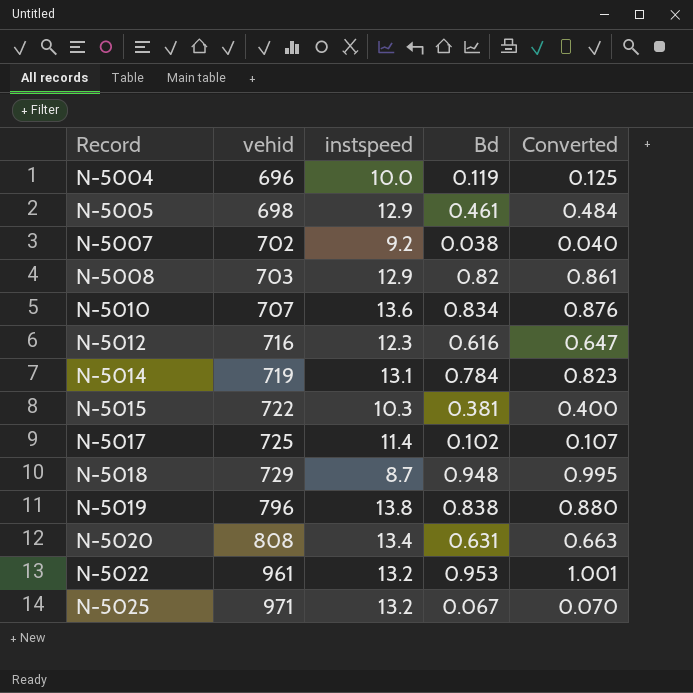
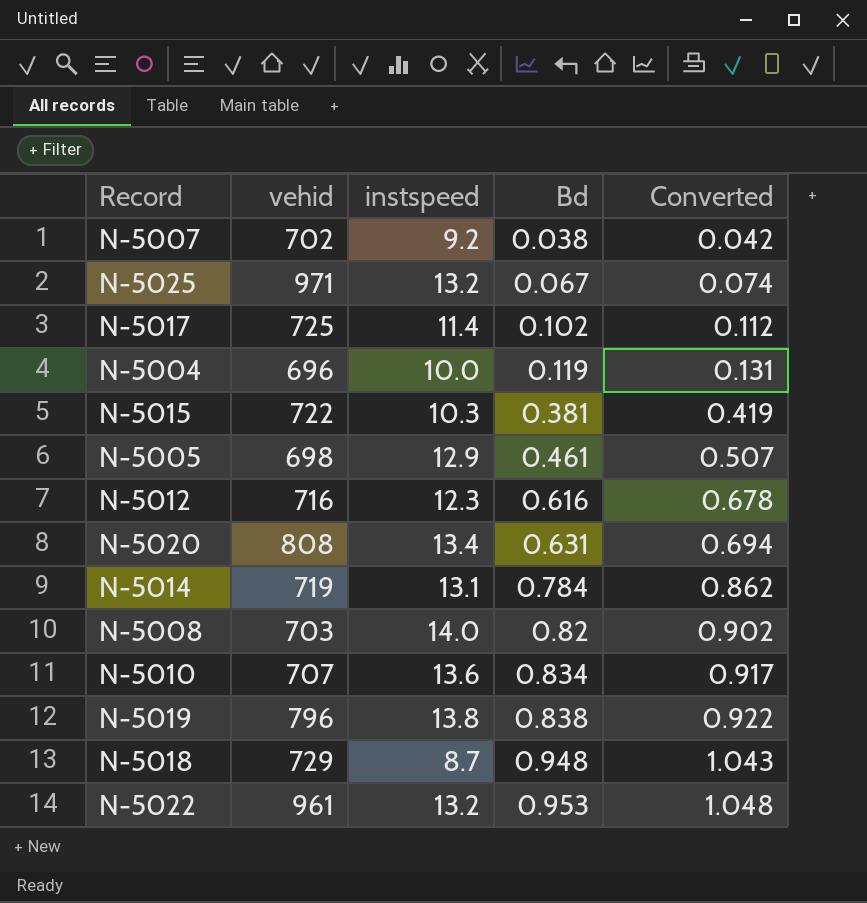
row order: Record ascending -> Bd ascending
column Converted | formula: [Bd] * 1.05 -> [Bd] * 1.1
N-5008 | instspeed: 12.9 -> 14.0

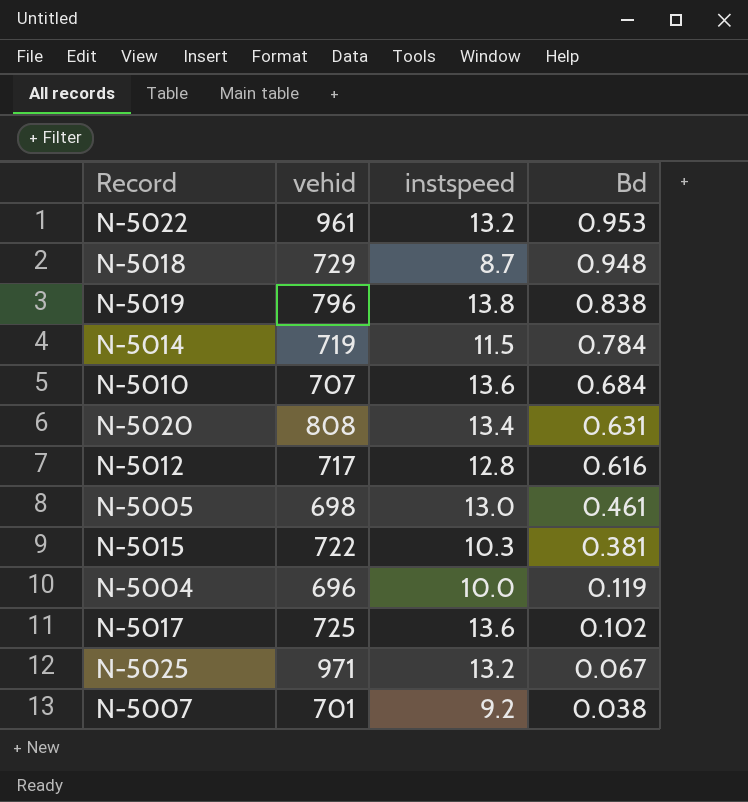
row order: Bd ascending -> Bd descending
column Converted | formula: [Bd] * 1.1 -> none
row N-5008: 703 | 14.0 | 0.82 | 0.902 -> none
N-5014 | instspeed: 13.1 -> 11.5
N-5010 | Bd: 0.834 -> 0.684
N-5012 | vehid: 716 -> 717
N-5012 | instspeed: 12.3 -> 12.8
N-5005 | instspeed: 12.9 -> 13.0
N-5017 | instspeed: 11.4 -> 13.6
N-5007 | vehid: 702 -> 701

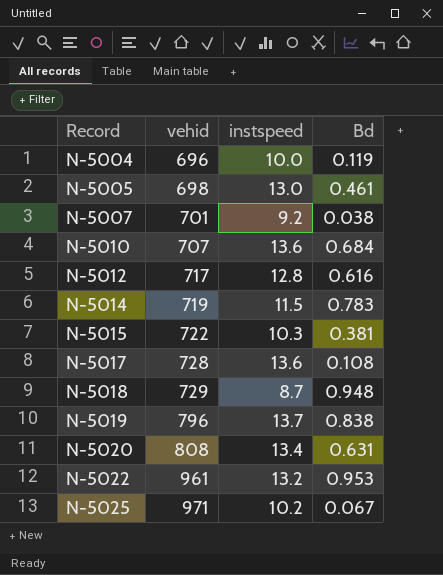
row order: Bd descending -> Record ascending
N-5014 | Bd: 0.784 -> 0.783
N-5017 | vehid: 725 -> 728
N-5017 | Bd: 0.102 -> 0.108
N-5019 | instspeed: 13.8 -> 13.7
N-5025 | instspeed: 13.2 -> 10.2

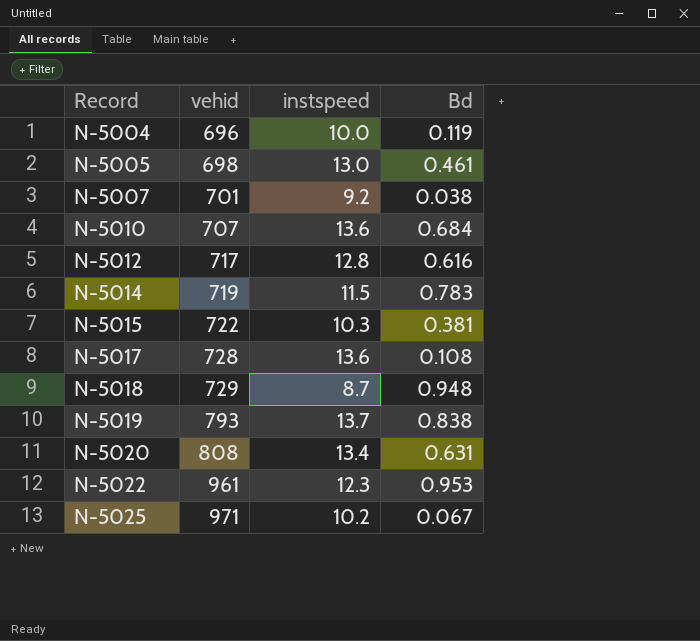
N-5019 | vehid: 796 -> 793
N-5022 | instspeed: 13.2 -> 12.3

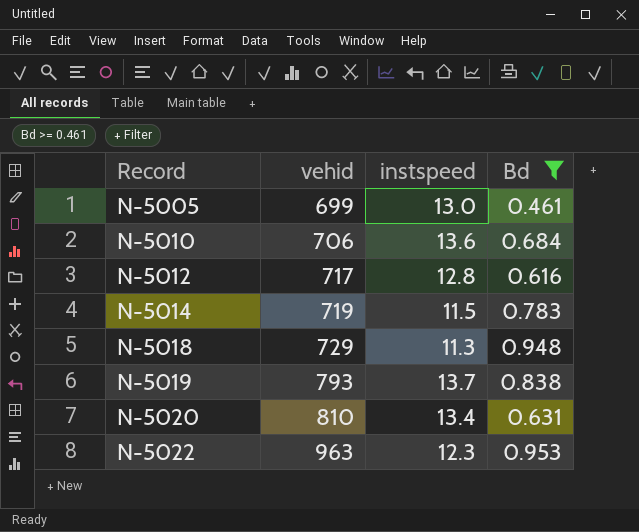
filter: none -> Bd >= 0.461
N-5005 | vehid: 698 -> 699
N-5010 | vehid: 707 -> 706
N-5018 | instspeed: 8.7 -> 11.3
N-5020 | vehid: 808 -> 810
N-5022 | vehid: 961 -> 963

